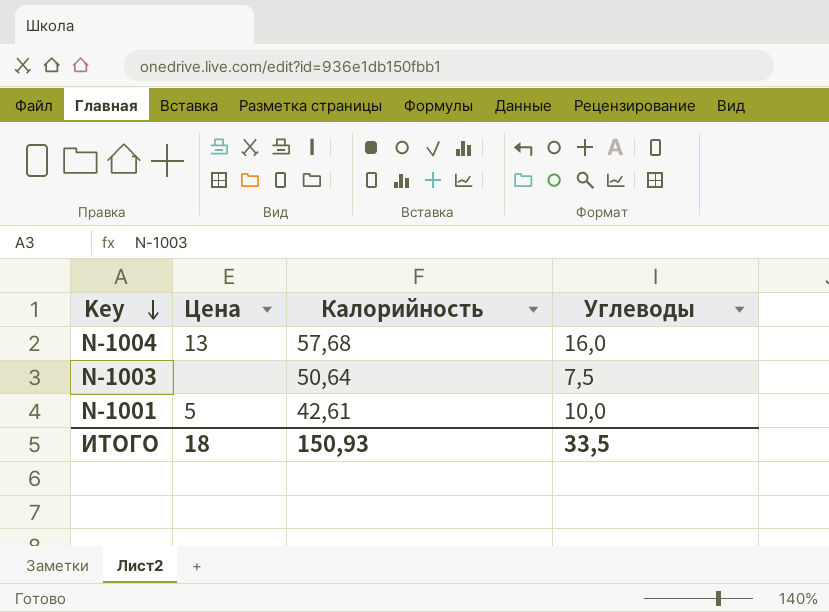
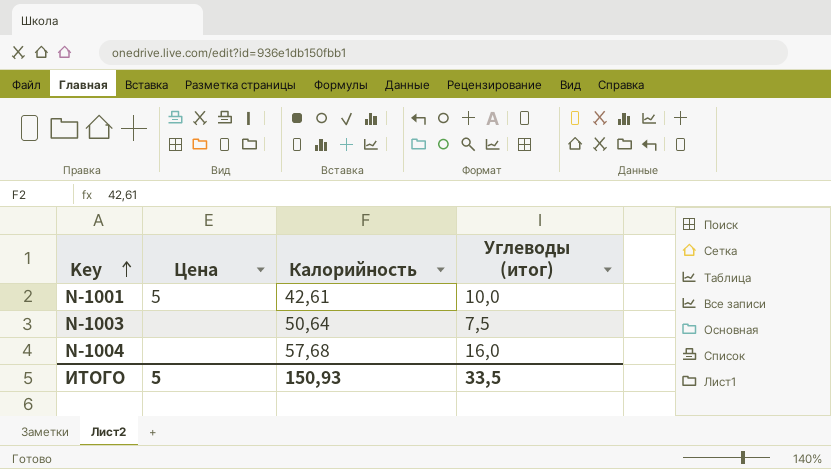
row order: Key descending -> Key ascending
column name: Углеводы -> Углеводы (итог)
N-1004 | Цена: 13 -> none
ИТОГО | Цена: 18 -> 5

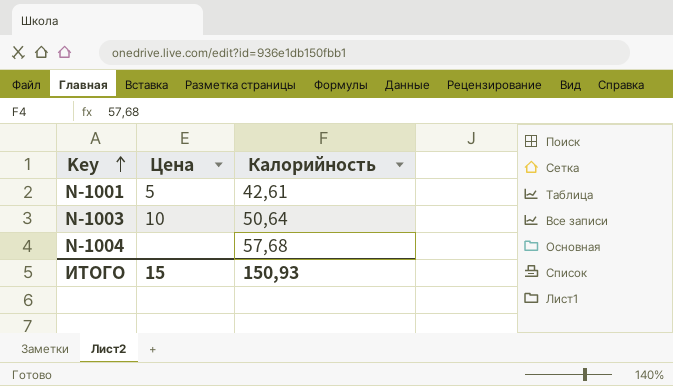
column Углеводы (итог) | position: 4 -> none
N-1003 | Цена: none -> 10
ИТОГО | Цена: 5 -> 15

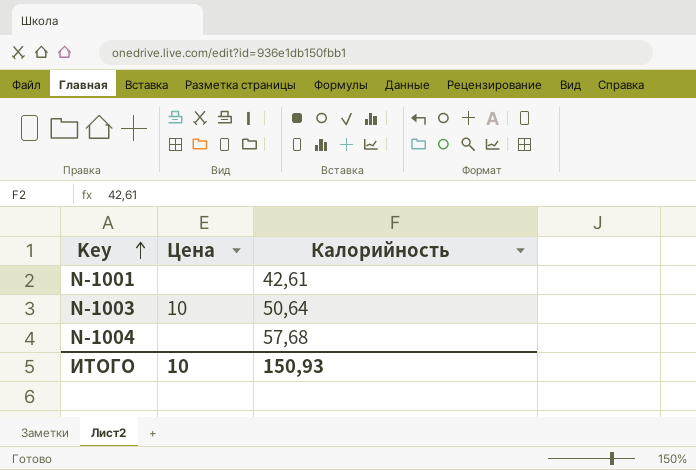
N-1001 | Цена: 5 -> none
ИТОГО | Цена: 15 -> 10

